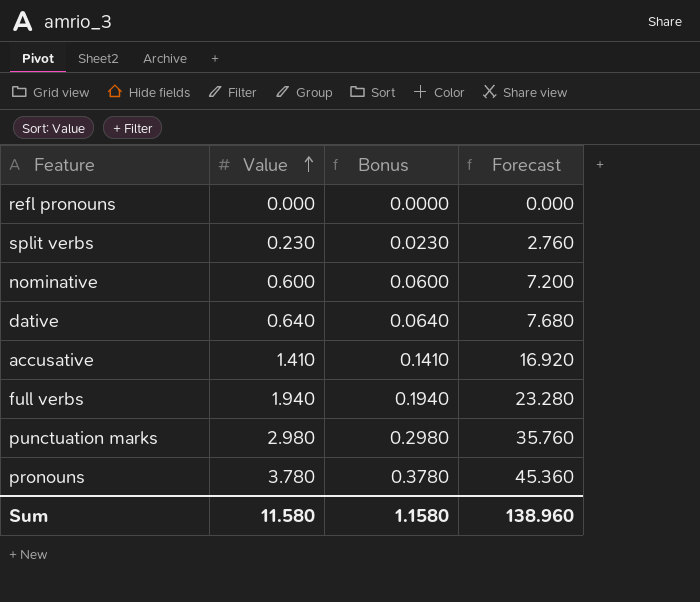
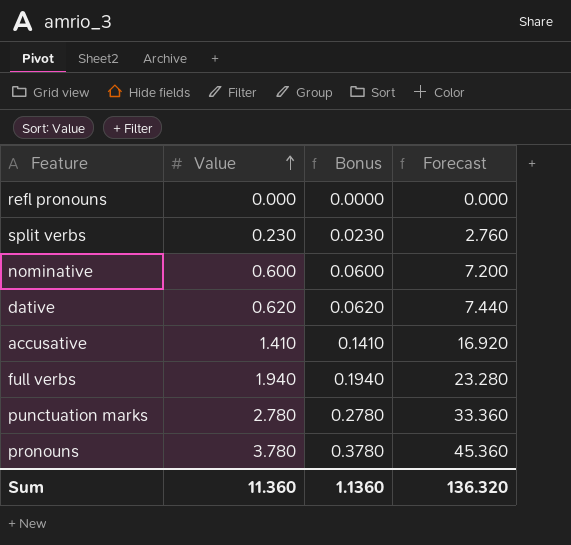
dative | Value: 0.640 -> 0.620
dative | Bonus: 0.0640 -> 0.0620
dative | Forecast: 7.680 -> 7.440
punctuation marks | Value: 2.980 -> 2.780
punctuation marks | Bonus: 0.2980 -> 0.2780
punctuation marks | Forecast: 35.760 -> 33.360
Sum | Value: 11.580 -> 11.360
Sum | Bonus: 1.1580 -> 1.1360
Sum | Forecast: 138.960 -> 136.320

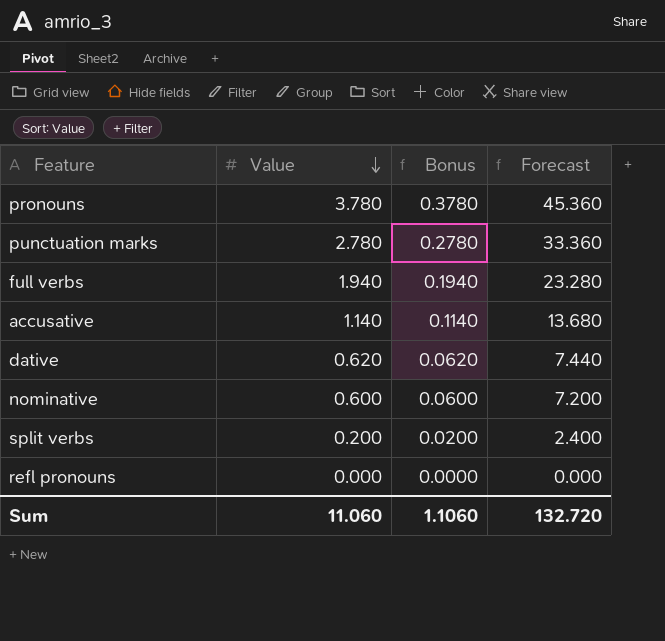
row order: Value ascending -> Value descending
accusative | Value: 1.410 -> 1.140
accusative | Bonus: 0.1410 -> 0.1140
accusative | Forecast: 16.920 -> 13.680
split verbs | Value: 0.230 -> 0.200
split verbs | Bonus: 0.0230 -> 0.0200
split verbs | Forecast: 2.760 -> 2.400
Sum | Value: 11.360 -> 11.060
Sum | Bonus: 1.1360 -> 1.1060
Sum | Forecast: 136.320 -> 132.720

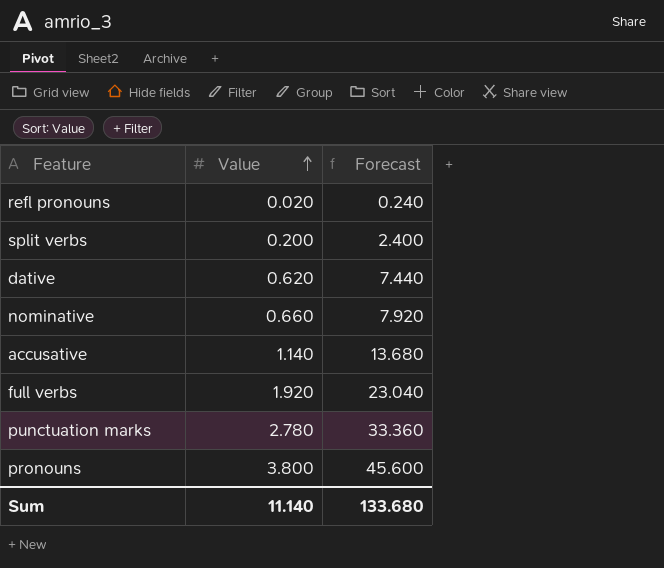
row order: Value descending -> Value ascending
column Bonus | formula: [Value] * 0.1 -> none
refl pronouns | Value: 0.000 -> 0.020
refl pronouns | Forecast: 0.000 -> 0.240
nominative | Value: 0.600 -> 0.660
nominative | Forecast: 7.200 -> 7.920
full verbs | Value: 1.940 -> 1.920
full verbs | Forecast: 23.280 -> 23.040
pronouns | Value: 3.780 -> 3.800
pronouns | Forecast: 45.360 -> 45.600
Sum | Value: 11.060 -> 11.140
Sum | Forecast: 132.720 -> 133.680

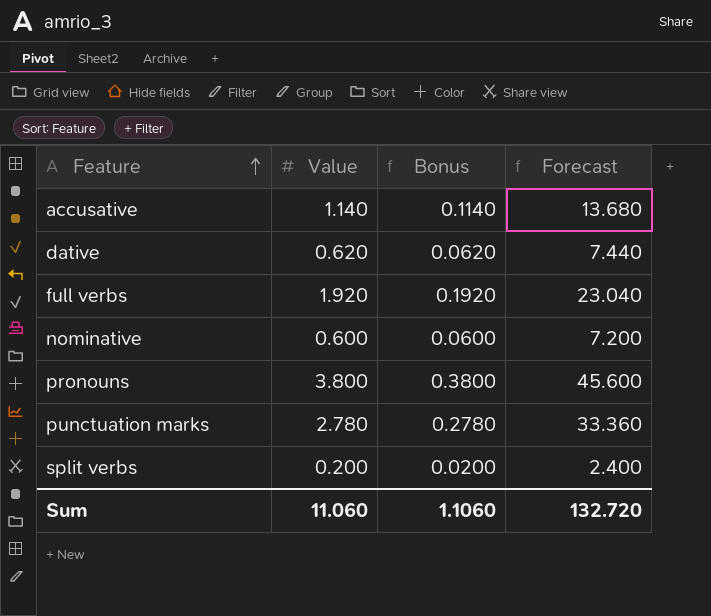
row order: Value ascending -> Feature ascending
column Bonus | formula: none -> [Value] * 0.1
row refl pronouns: 0.020 | 0.240 -> none
nominative | Value: 0.660 -> 0.600
nominative | Forecast: 7.920 -> 7.200
Sum | Value: 11.140 -> 11.060
Sum | Forecast: 133.680 -> 132.720

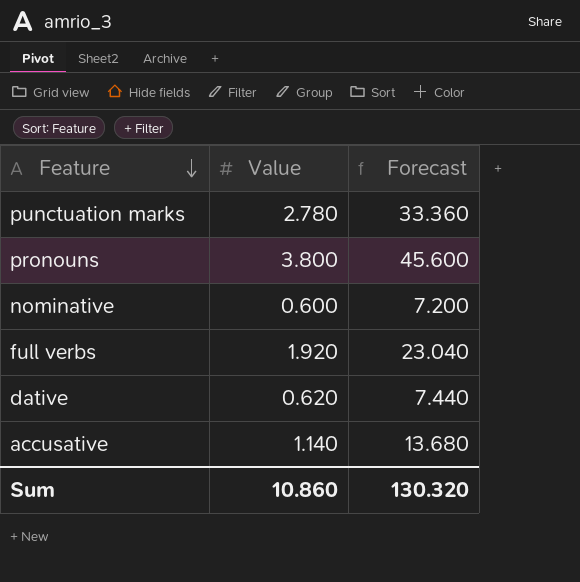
row order: Feature ascending -> Feature descending
column Bonus | formula: [Value] * 0.1 -> none
row split verbs: 0.200 | 0.0200 | 2.400 -> none
Sum | Value: 11.060 -> 10.860
Sum | Forecast: 132.720 -> 130.320

